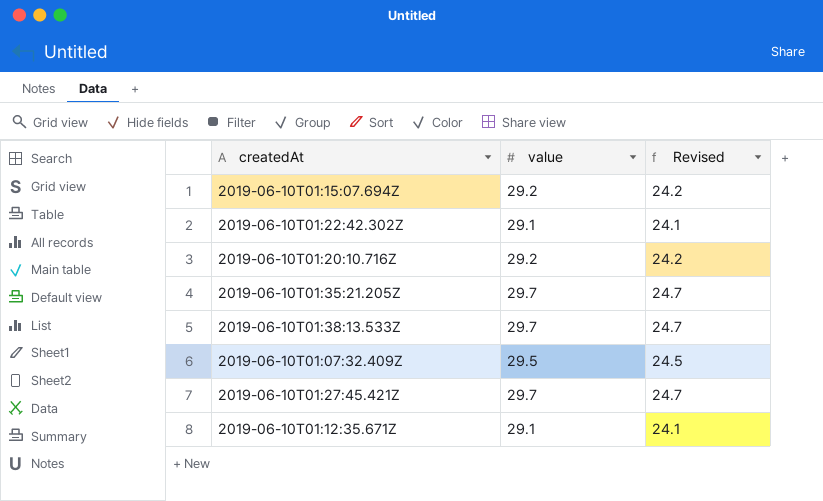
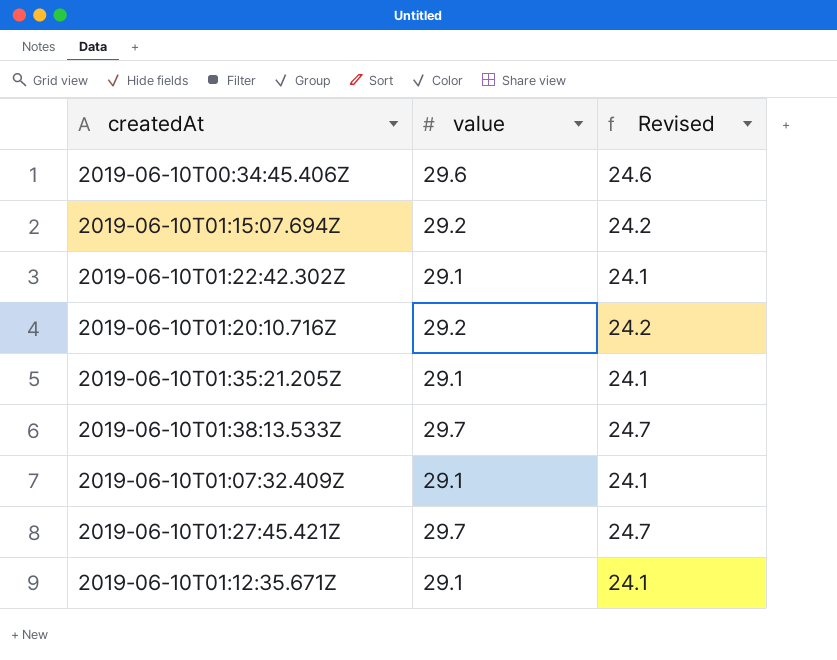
row 2019-06-10T00:34:45.406Z: none -> 29.6 | 24.6
2019-06-10T01:35:21.205Z | value: 29.7 -> 29.1
2019-06-10T01:35:21.205Z | Revised: 24.7 -> 24.1
2019-06-10T01:07:32.409Z | value: 29.5 -> 29.1
2019-06-10T01:07:32.409Z | Revised: 24.5 -> 24.1

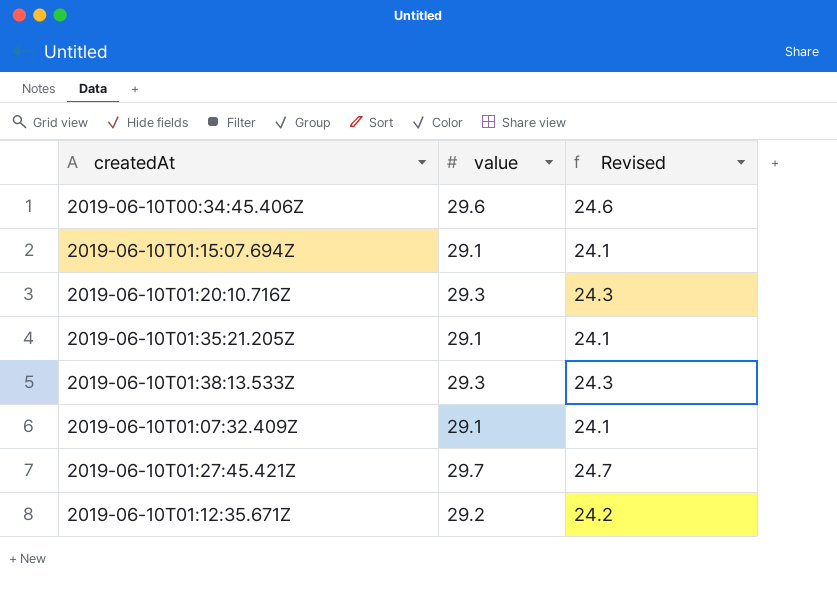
row 2019-06-10T01:22:42.302Z: 29.1 | 24.1 -> none
2019-06-10T01:15:07.694Z | value: 29.2 -> 29.1
2019-06-10T01:15:07.694Z | Revised: 24.2 -> 24.1
2019-06-10T01:20:10.716Z | value: 29.2 -> 29.3
2019-06-10T01:20:10.716Z | Revised: 24.2 -> 24.3
2019-06-10T01:38:13.533Z | value: 29.7 -> 29.3
2019-06-10T01:38:13.533Z | Revised: 24.7 -> 24.3
2019-06-10T01:12:35.671Z | value: 29.1 -> 29.2
2019-06-10T01:12:35.671Z | Revised: 24.1 -> 24.2

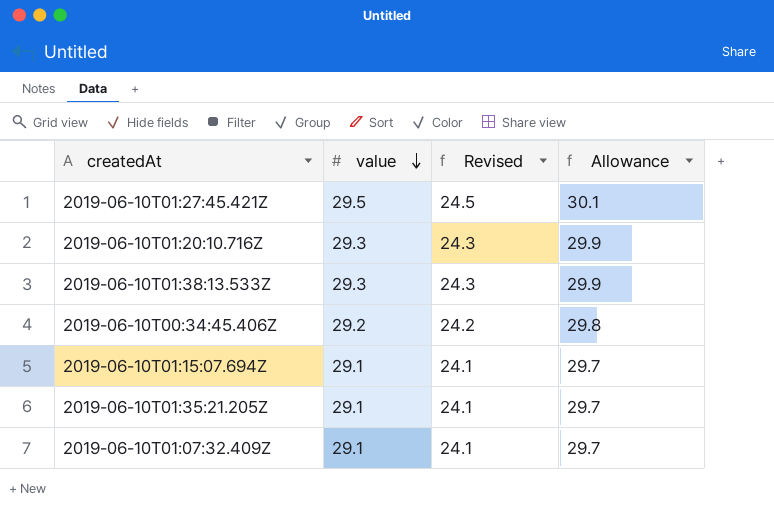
row order: none -> value descending
column Allowance | formula: none -> [value] * 1.02
row 2019-06-10T01:12:35.671Z: 29.2 | 24.2 -> none
2019-06-10T01:27:45.421Z | value: 29.7 -> 29.5
2019-06-10T01:27:45.421Z | Revised: 24.7 -> 24.5
2019-06-10T00:34:45.406Z | value: 29.6 -> 29.2
2019-06-10T00:34:45.406Z | Revised: 24.6 -> 24.2

